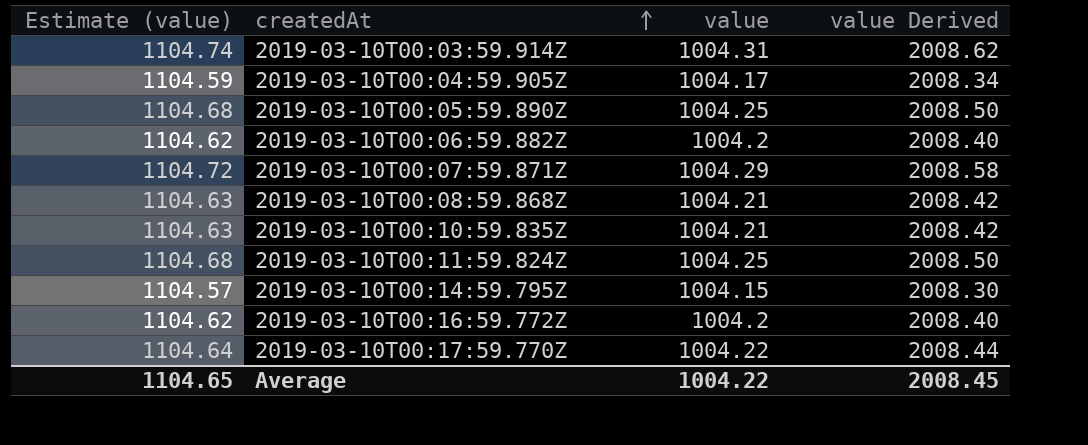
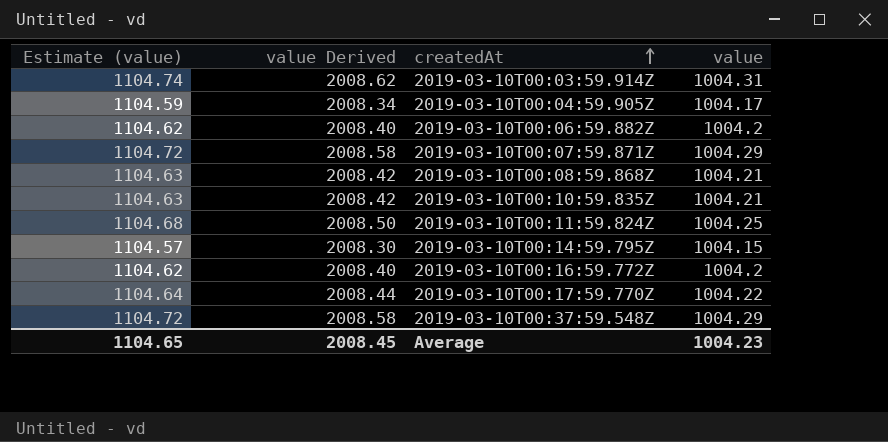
column value Derived | position: 4 -> 2
row 2019-03-10T00:05:59.890Z: 1104.68 | 1004.25 | 2008.50 -> none
row 2019-03-10T00:37:59.548Z: none -> 1104.72 | 2008.58 | 1004.29
Average | value: 1004.22 -> 1004.23

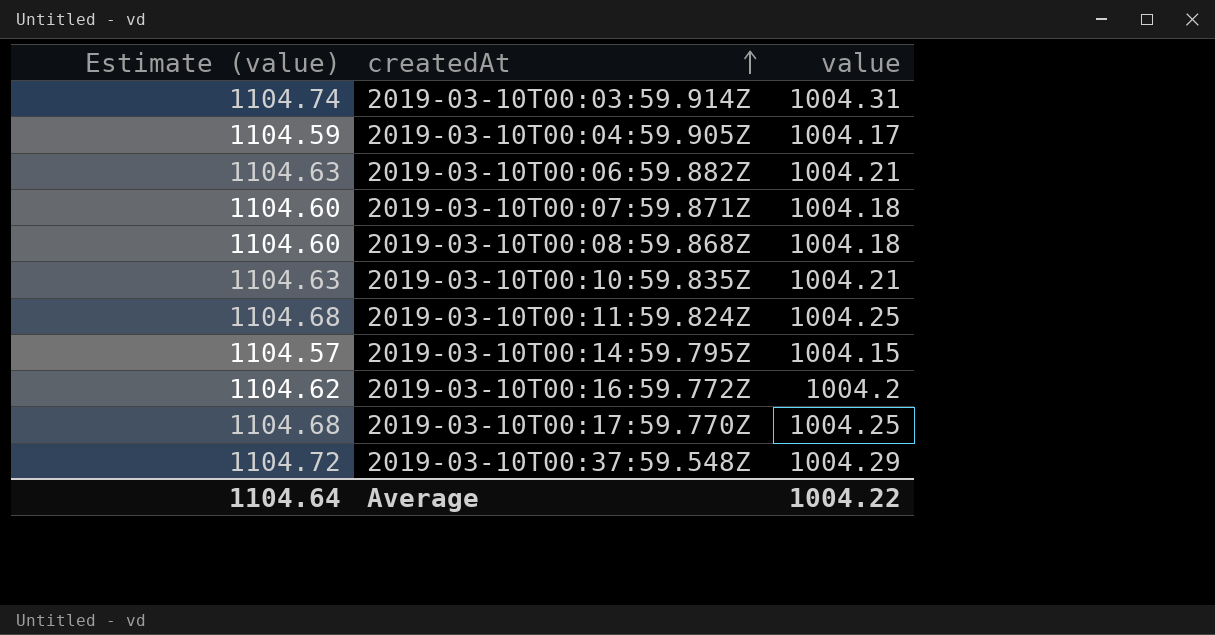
column value Derived | formula: [value] * 2 -> none
2019-03-10T00:06:59.882Z | Estimate (value): 1104.62 -> 1104.63
2019-03-10T00:06:59.882Z | value: 1004.2 -> 1004.21
2019-03-10T00:07:59.871Z | Estimate (value): 1104.72 -> 1104.60
2019-03-10T00:07:59.871Z | value: 1004.29 -> 1004.18
2019-03-10T00:08:59.868Z | Estimate (value): 1104.63 -> 1104.60
2019-03-10T00:08:59.868Z | value: 1004.21 -> 1004.18
2019-03-10T00:17:59.770Z | Estimate (value): 1104.64 -> 1104.68
2019-03-10T00:17:59.770Z | value: 1004.22 -> 1004.25
Average | Estimate (value): 1104.65 -> 1104.64
Average | value: 1004.23 -> 1004.22

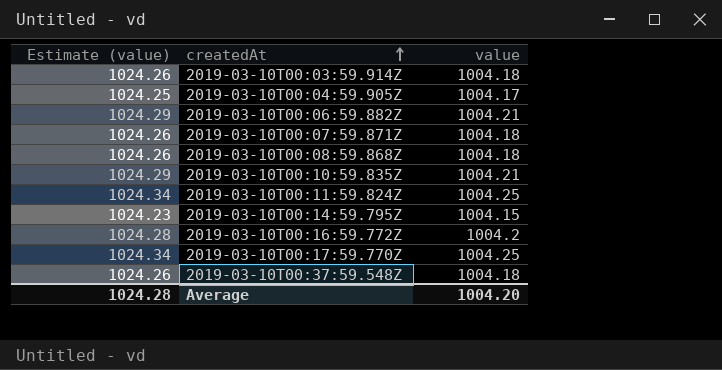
column Estimate (value) | formula: [value] * 1.1 -> [value] * 1.02
2019-03-10T00:03:59.914Z | value: 1004.31 -> 1004.18
2019-03-10T00:37:59.548Z | value: 1004.29 -> 1004.18
Average | Estimate (value): 1104.64 -> 1024.28
Average | value: 1004.22 -> 1004.20

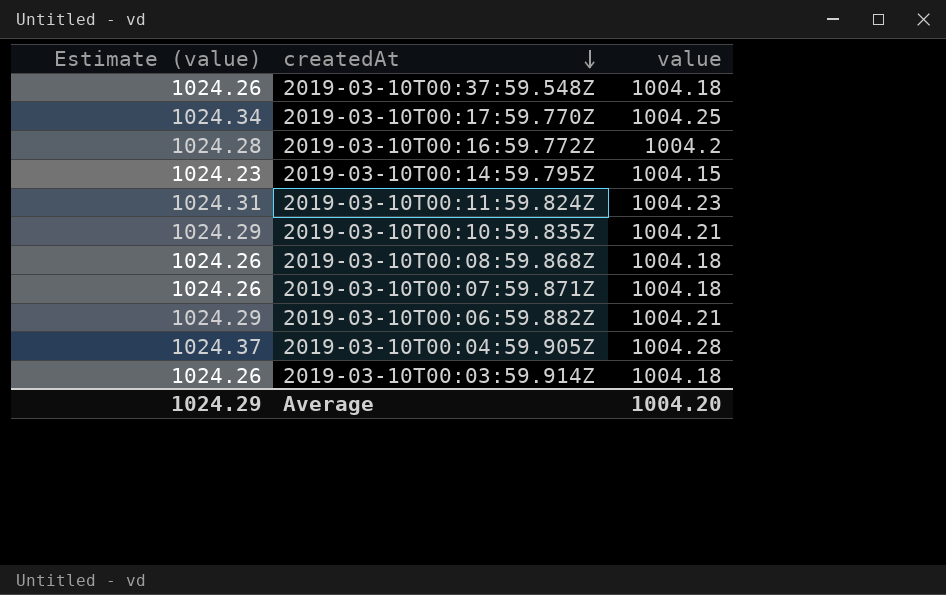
row order: createdAt ascending -> createdAt descending
2019-03-10T00:11:59.824Z | Estimate (value): 1024.34 -> 1024.31
2019-03-10T00:11:59.824Z | value: 1004.25 -> 1004.23
2019-03-10T00:04:59.905Z | Estimate (value): 1024.25 -> 1024.37
2019-03-10T00:04:59.905Z | value: 1004.17 -> 1004.28
Average | Estimate (value): 1024.28 -> 1024.29

